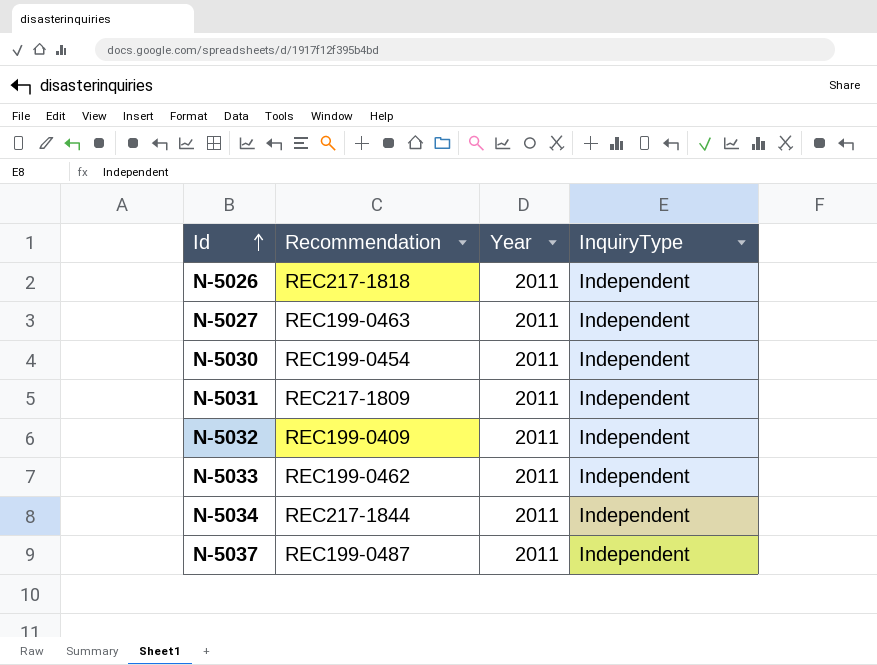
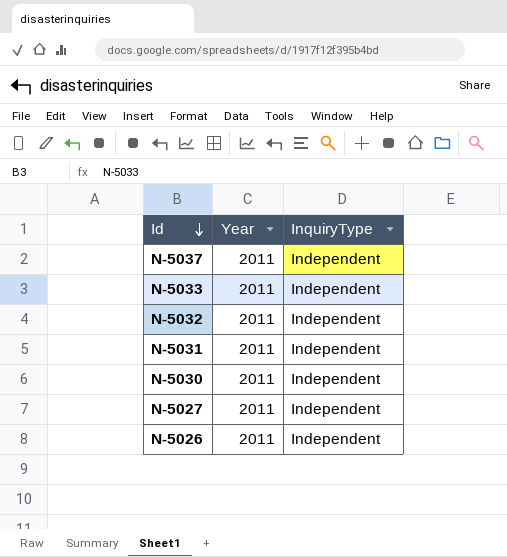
row order: Id ascending -> Id descending
column Recommendation | position: 2 -> none
row N-5034: REC217-1844 | 2011 | Independent -> none

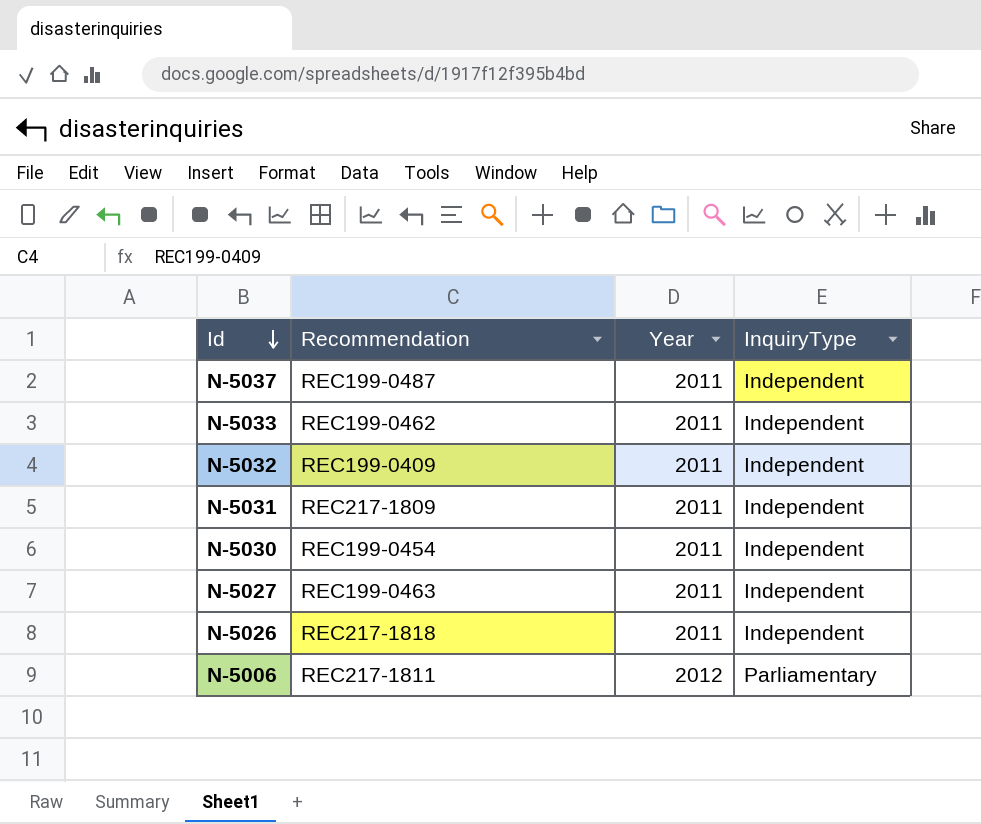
column Recommendation | position: none -> 2
row N-5006: none -> REC217-1811 | 2012 | Parliamentary

